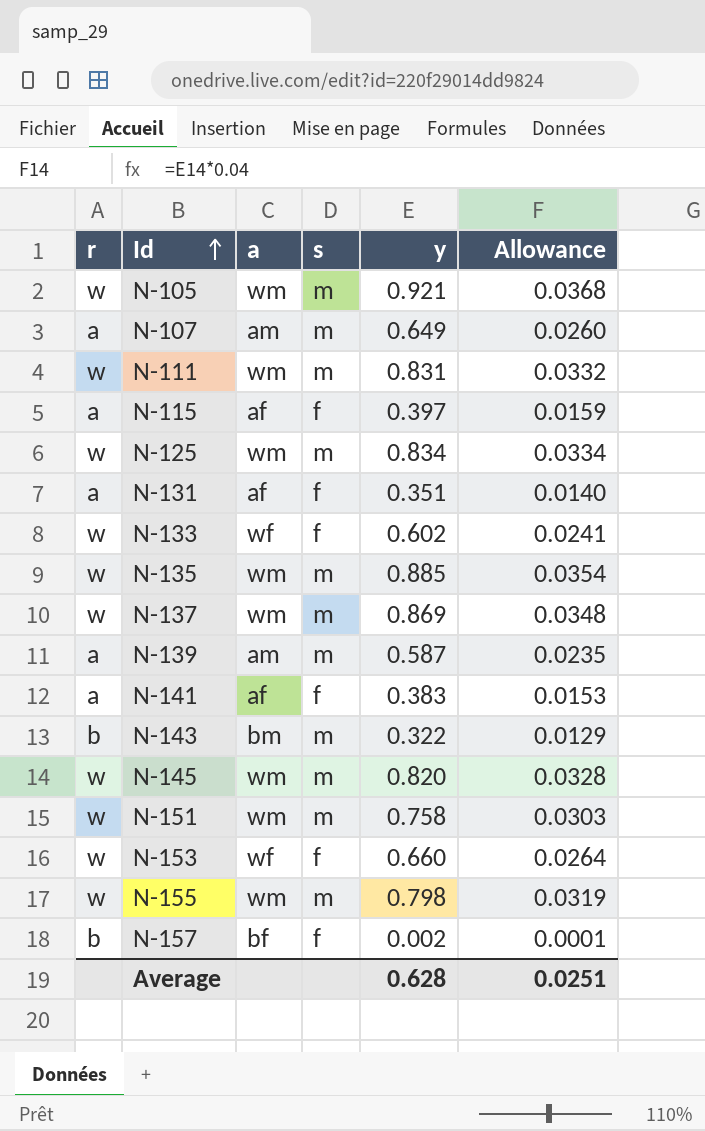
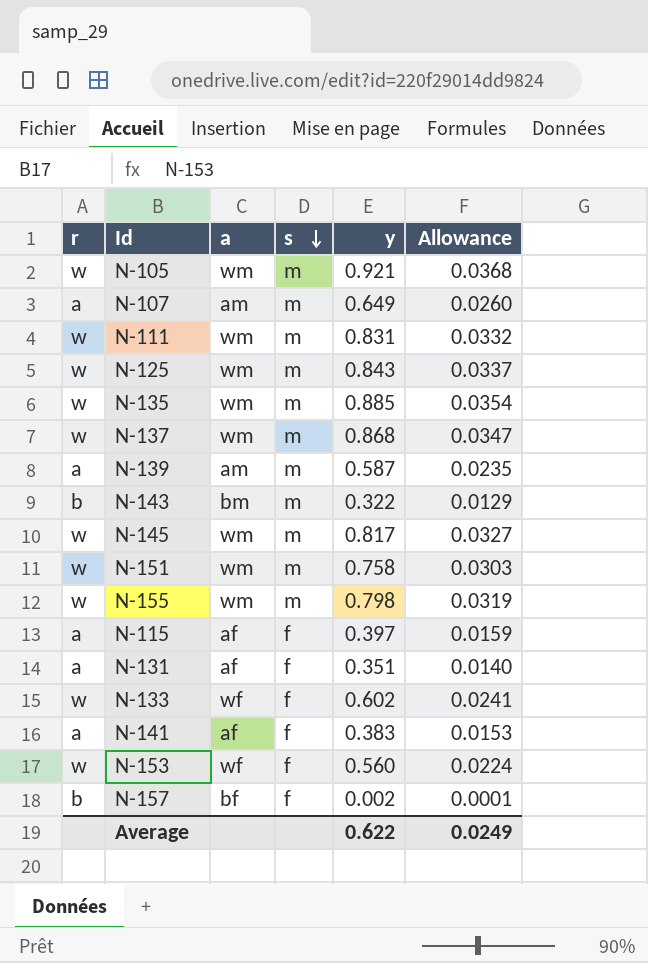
row order: Id ascending -> s descending
N-125 | y: 0.834 -> 0.843
N-125 | Allowance: 0.0334 -> 0.0337
N-137 | y: 0.869 -> 0.868
N-137 | Allowance: 0.0348 -> 0.0347
N-145 | y: 0.820 -> 0.817
N-145 | Allowance: 0.0328 -> 0.0327
N-153 | y: 0.660 -> 0.560
N-153 | Allowance: 0.0264 -> 0.0224
Average | y: 0.628 -> 0.622
Average | Allowance: 0.0251 -> 0.0249

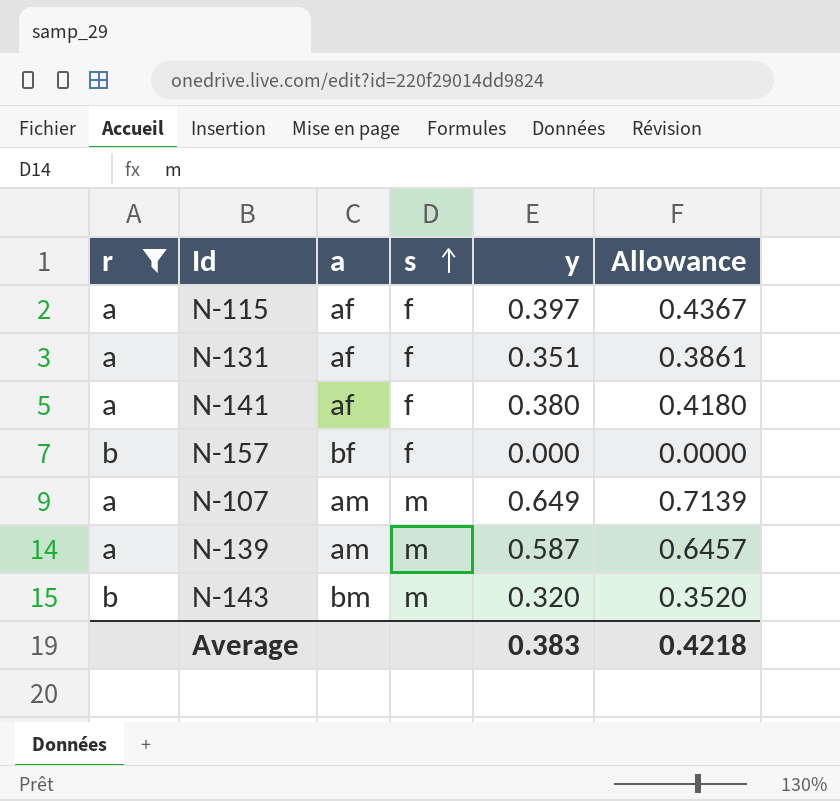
filter: none -> r != w
row order: s descending -> s ascending
column Allowance | formula: [y] * 0.04 -> [y] * 1.1
N-141 | y: 0.383 -> 0.380
N-157 | y: 0.002 -> 0.000
N-143 | y: 0.322 -> 0.320
Average | y: 0.622 -> 0.383
Average | Allowance: 0.0249 -> 0.4218

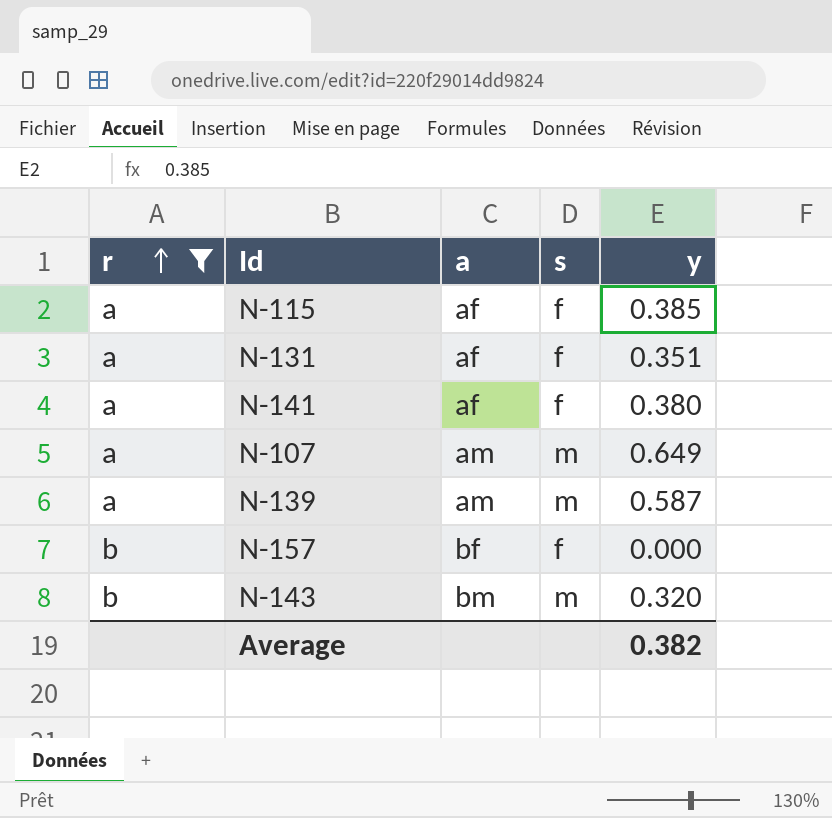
row order: s ascending -> r ascending
column Allowance | formula: [y] * 1.1 -> none
N-115 | y: 0.397 -> 0.385
Average | y: 0.383 -> 0.382

